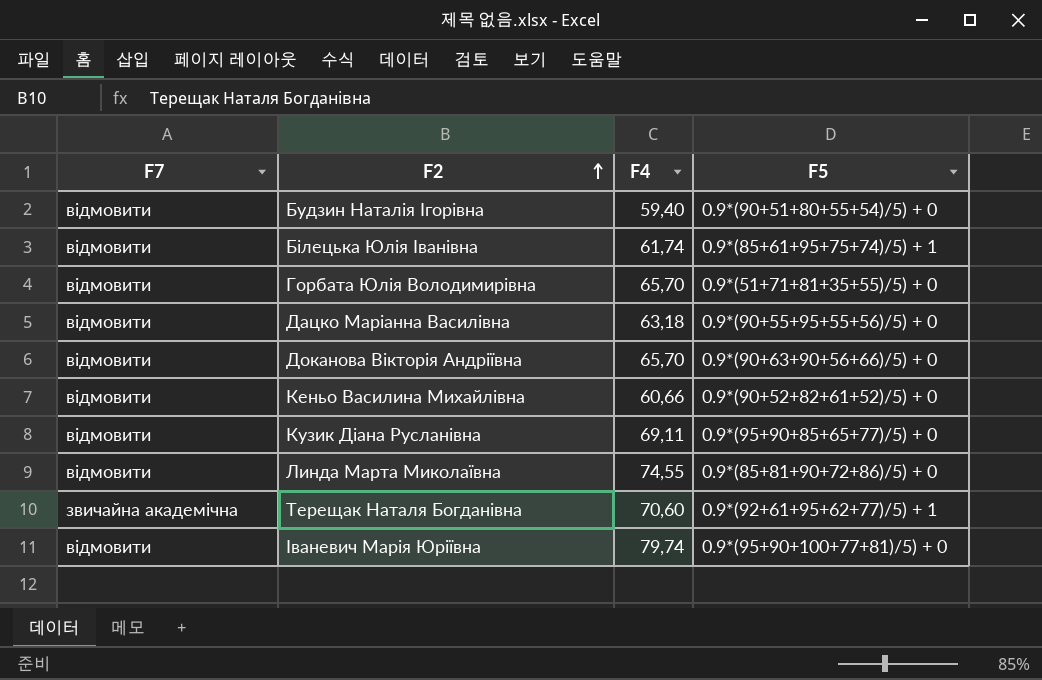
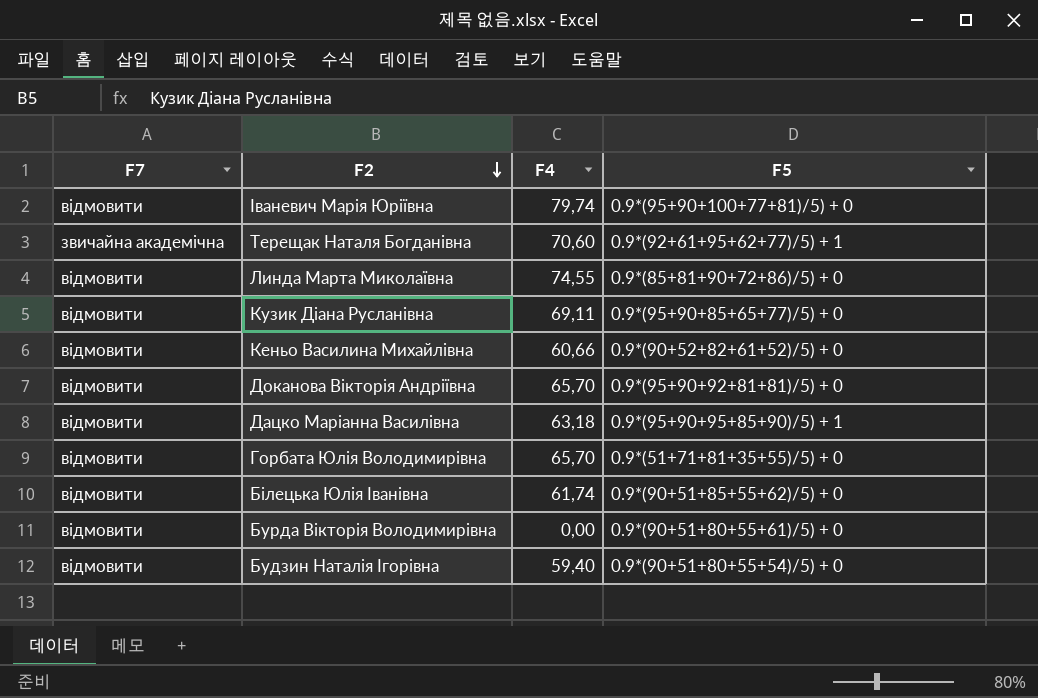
row order: F2 ascending -> F2 descending
Доканова Вікторія Андріївна | F5: 0.9*(90+63+90+56+66)/5) + 0 -> 0.9*(95+90+92+81+81)/5) + 0
Дацко Маріанна Василівна | F5: 0.9*(90+55+95+55+56)/5) + 0 -> 0.9*(95+90+95+85+90)/5) + 1
Білецька Юлія Іванівна | F5: 0.9*(85+61+95+75+74)/5) + 1 -> 0.9*(90+51+85+55+62)/5) + 0
row Бурда Вікторія Володимирівна: none -> відмовити | 0,00 | 0.9*(90+51+80+55+61)/5) + 0

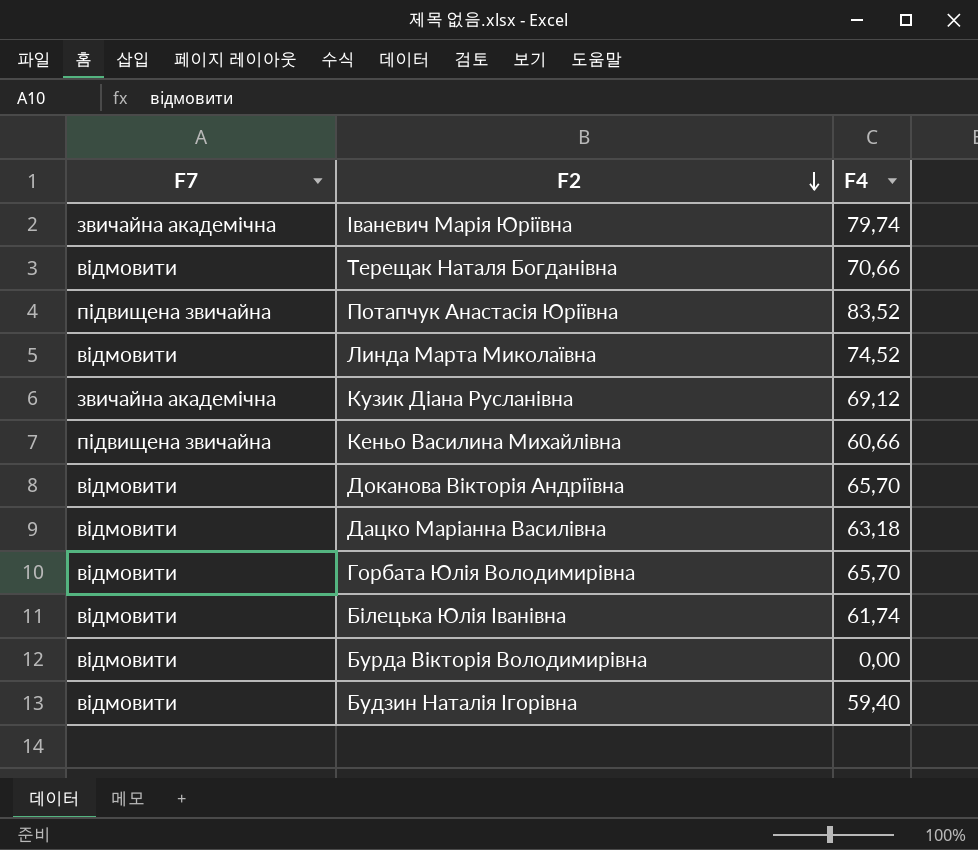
column F5 | position: 4 -> none
Іваневич Марія Юріївна | F7: відмовити -> звичайна академічна
Терещак Наталя Богданівна | F7: звичайна академічна -> відмовити
Терещак Наталя Богданівна | F4: 70,60 -> 70,66
row Потапчук Анастасія Юріївна: none -> підвищена звичайна | 83,52
Линда Марта Миколаївна | F4: 74,55 -> 74,52
Кузик Діана Русланівна | F7: відмовити -> звичайна академічна
Кузик Діана Русланівна | F4: 69,11 -> 69,12
Кеньо Василина Михайлівна | F7: відмовити -> підвищена звичайна

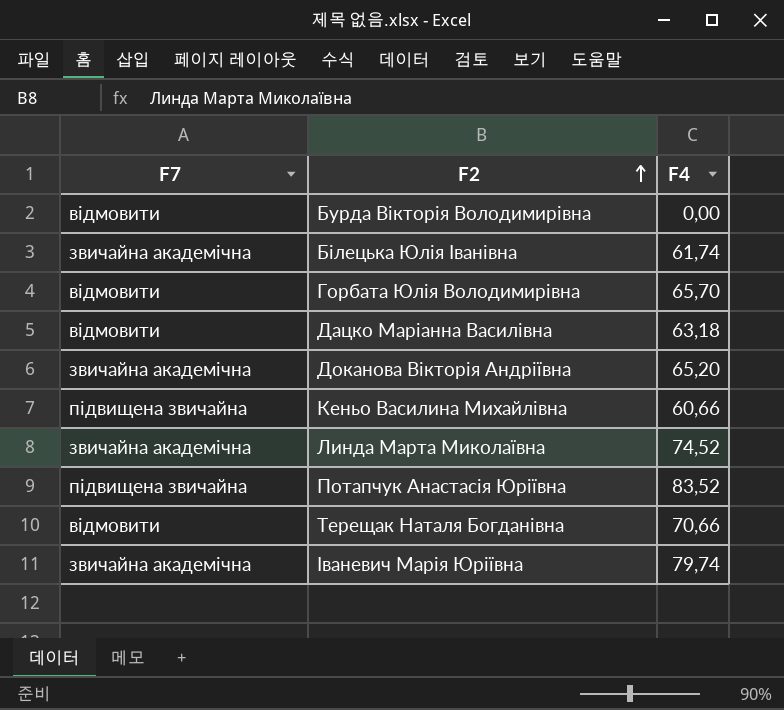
row order: F2 descending -> F2 ascending
row Кузик Діана Русланівна: звичайна академічна | 69,12 -> none
row Будзин Наталія Ігорівна: відмовити | 59,40 -> none
Білецька Юлія Іванівна | F7: відмовити -> звичайна академічна
Доканова Вікторія Андріївна | F7: відмовити -> звичайна академічна
Доканова Вікторія Андріївна | F4: 65,70 -> 65,20
Линда Марта Миколаївна | F7: відмовити -> звичайна академічна

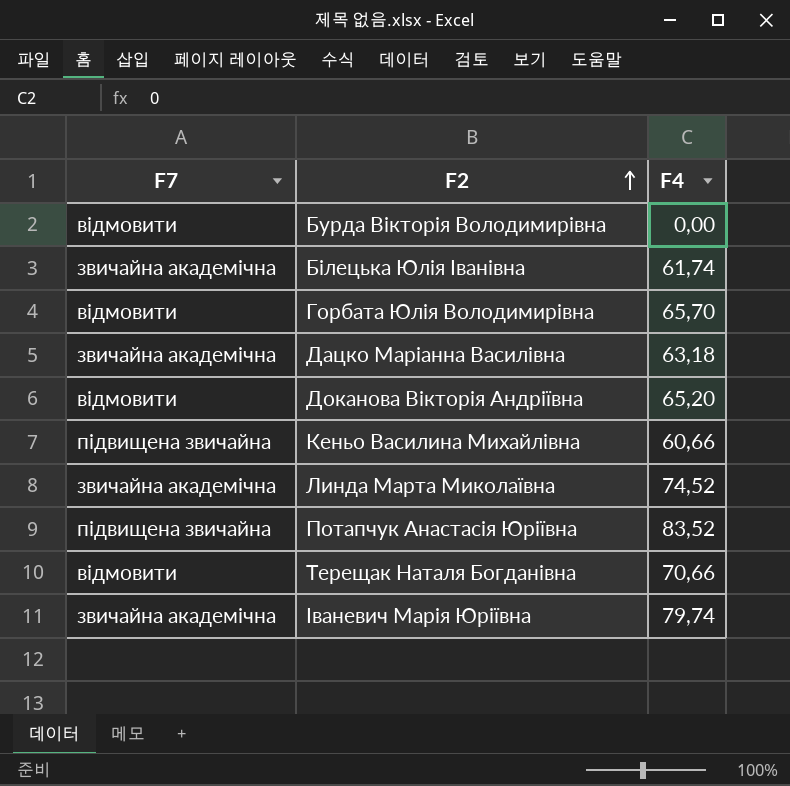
Дацко Маріанна Василівна | F7: відмовити -> звичайна академічна
Доканова Вікторія Андріївна | F7: звичайна академічна -> відмовити

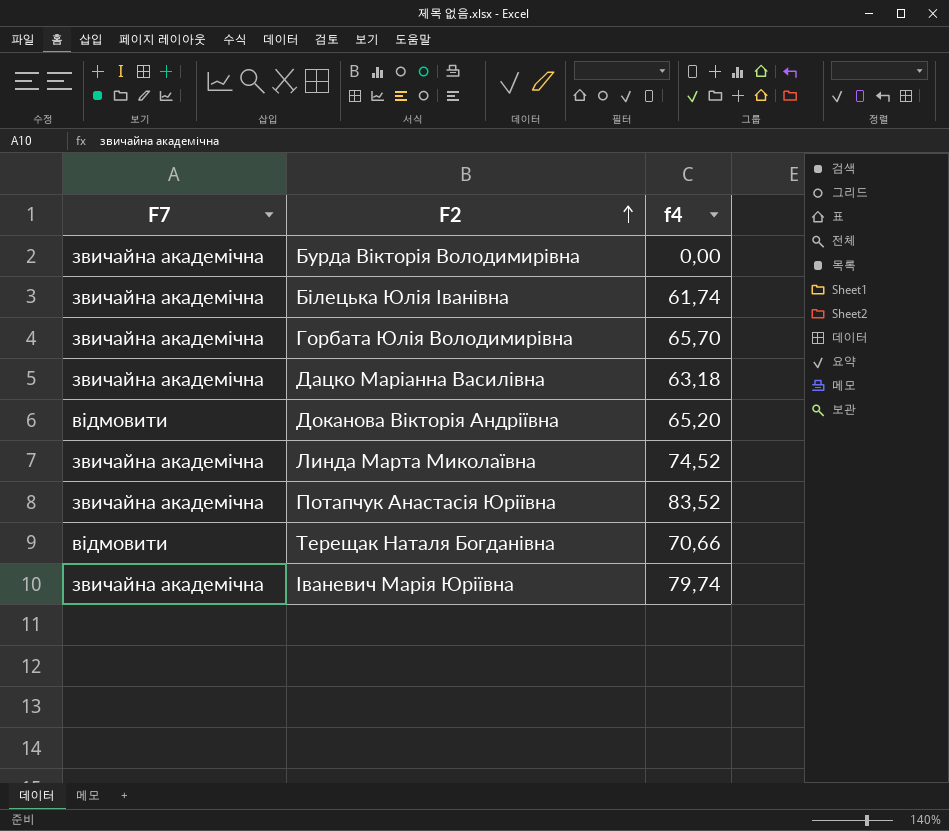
column name: F4 -> f4
row Кеньо Василина Михайлівна: підвищена звичайна | 60,66 -> none
Бурда Вікторія Володимирівна | F7: відмовити -> звичайна академічна
Горбата Юлія Володимирівна | F7: відмовити -> звичайна академічна
Потапчук Анастасія Юріївна | F7: підвищена звичайна -> звичайна академічна

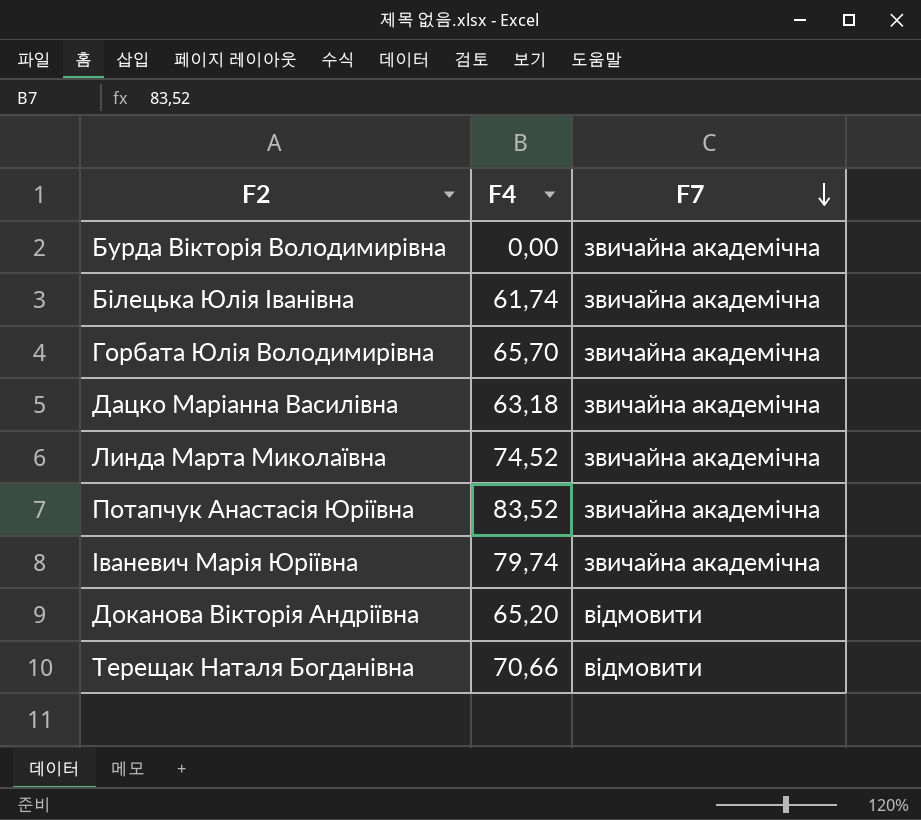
row order: F2 ascending -> F7 descending
column name: f4 -> F4
column F7 | position: 1 -> 3

